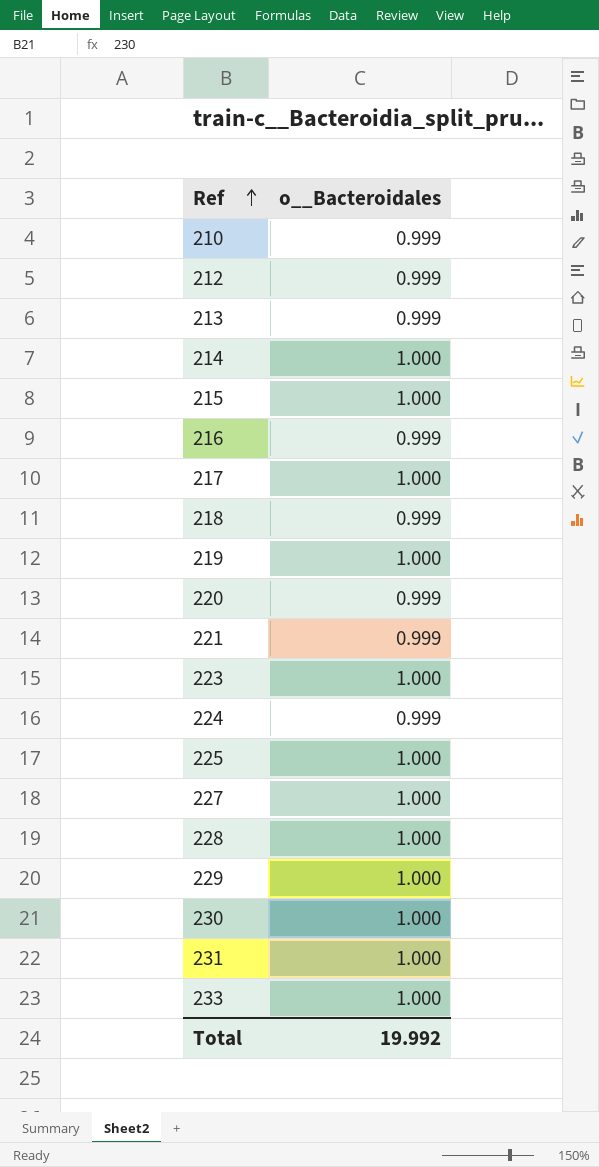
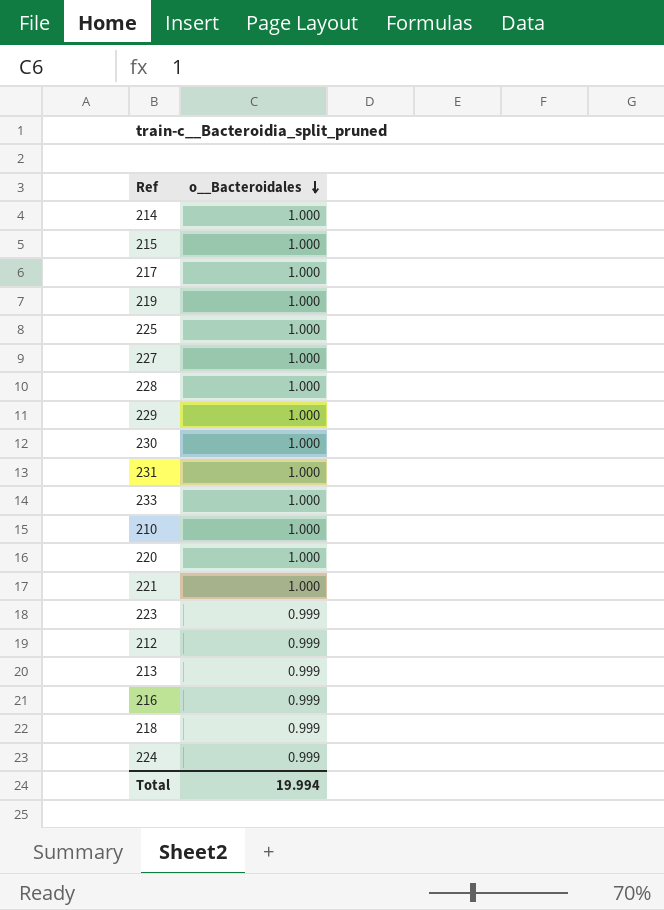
row order: Ref ascending -> o__Bacteroidales descending
210 | o__Bacteroidales: 0.999 -> 1.000
220 | o__Bacteroidales: 0.999 -> 1.000
221 | o__Bacteroidales: 0.999 -> 1.000
223 | o__Bacteroidales: 1.000 -> 0.999
Total | o__Bacteroidales: 19.992 -> 19.994

